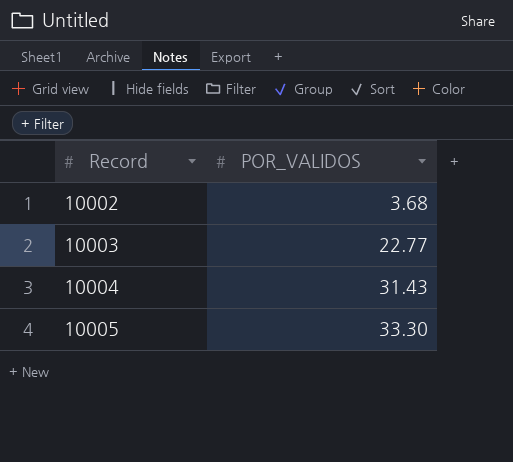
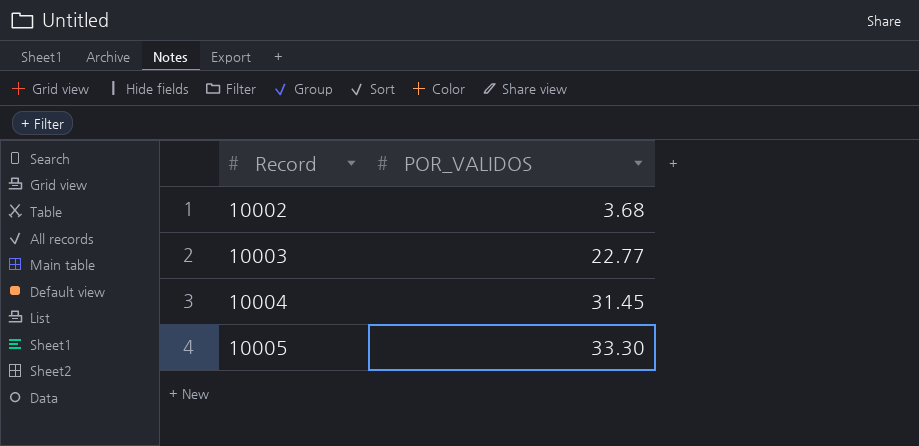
10004 | POR_VALIDOS: 31.43 -> 31.45

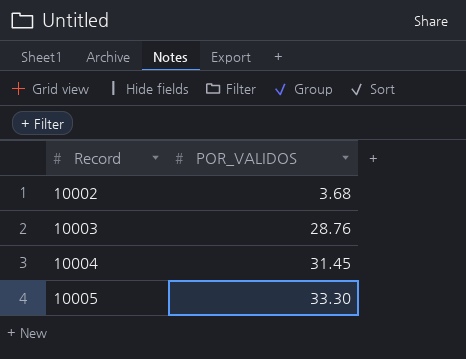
10003 | POR_VALIDOS: 22.77 -> 28.76

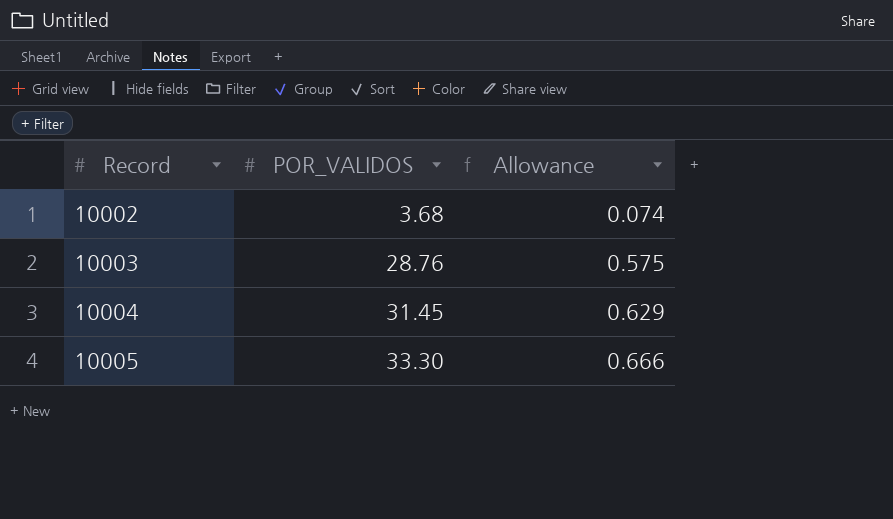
column Allowance | formula: none -> [POR_VALIDOS] * 0.02

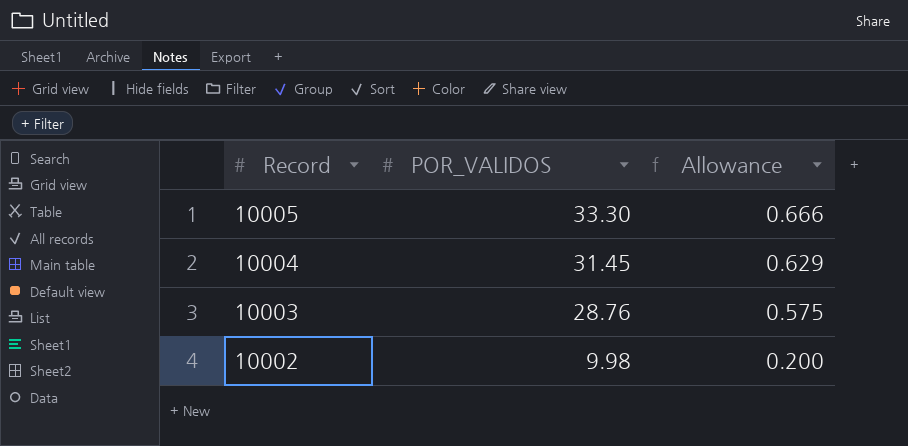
row order: Record ascending -> Record descending
10002 | POR_VALIDOS: 3.68 -> 9.98
10002 | Allowance: 0.074 -> 0.200

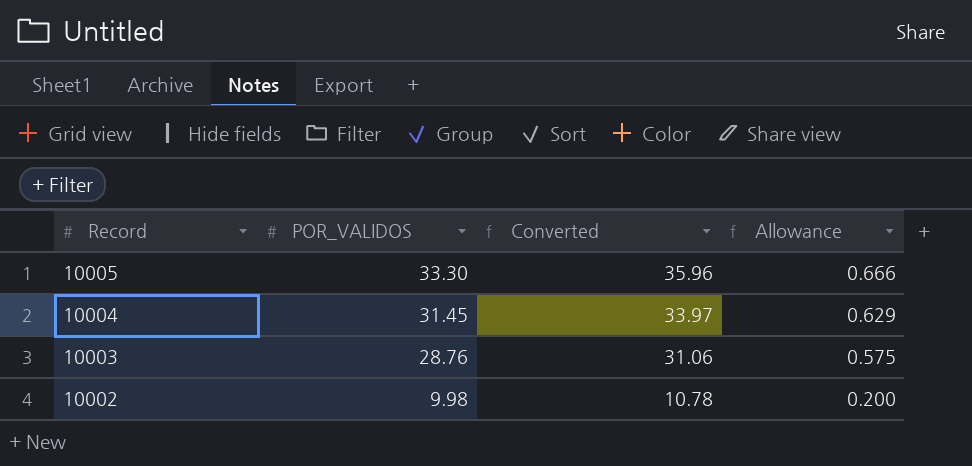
column Converted | formula: none -> [POR_VALIDOS] * 1.08

